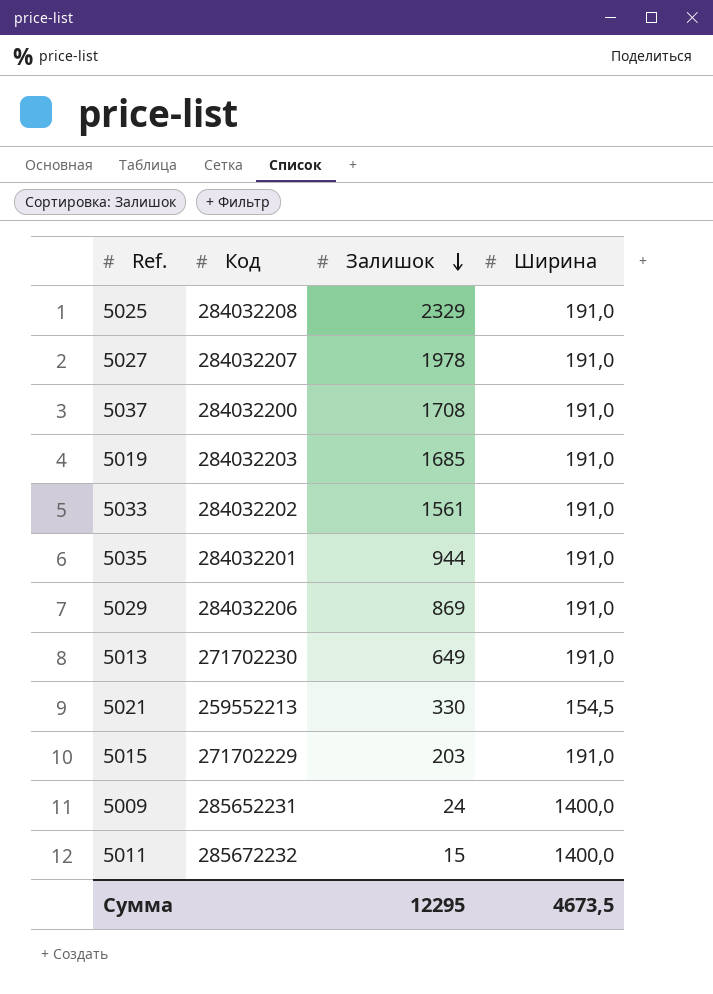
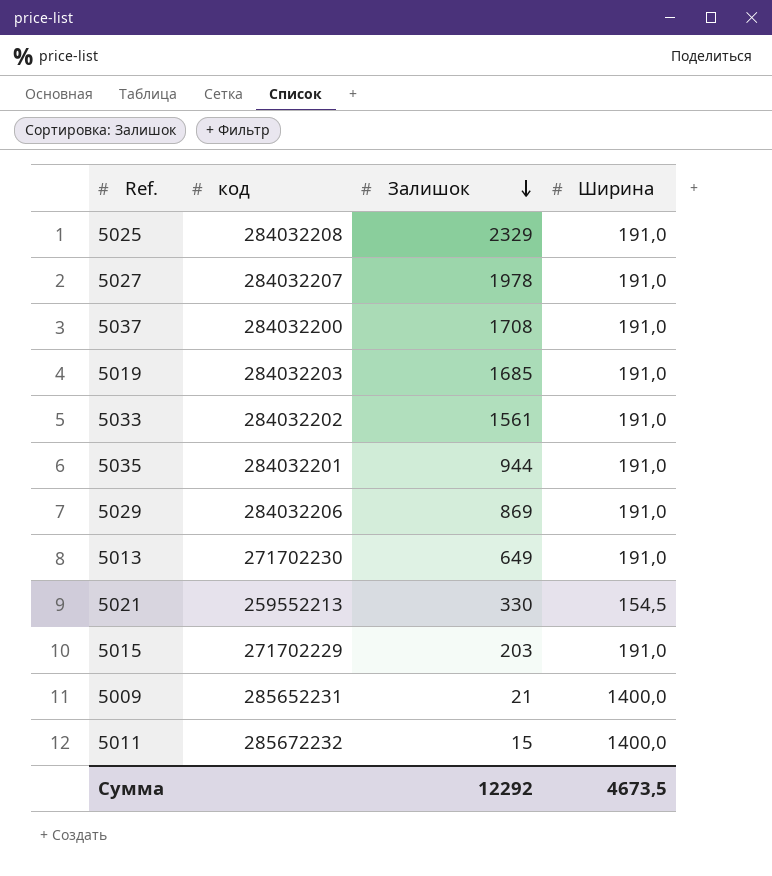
column name: Код -> код
5009 | Залишок: 24 -> 21
Сумма | Залишок: 12295 -> 12292

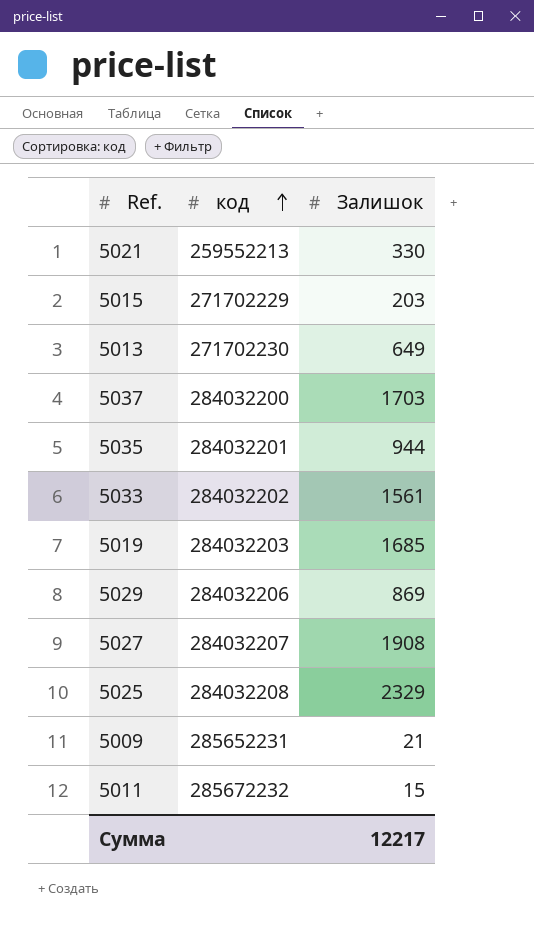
row order: Залишок descending -> код ascending
column Ширина | position: 4 -> none
5037 | Залишок: 1708 -> 1703
5027 | Залишок: 1978 -> 1908
Сумма | Залишок: 12292 -> 12217

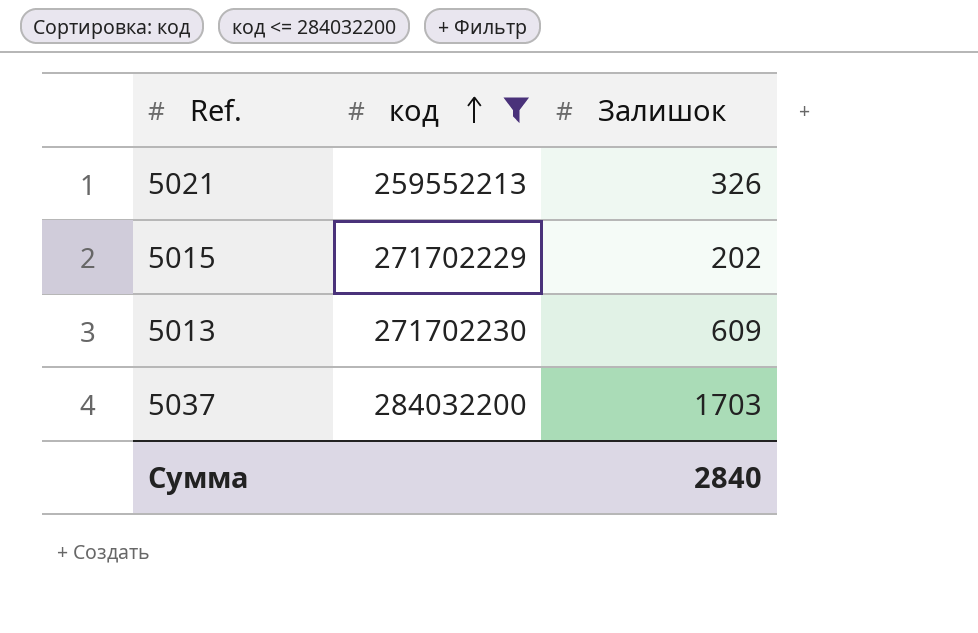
filter: none -> код <= 284032200
5021 | Залишок: 330 -> 326
5015 | Залишок: 203 -> 202
5013 | Залишок: 649 -> 609
Сумма | Залишок: 12217 -> 2840

